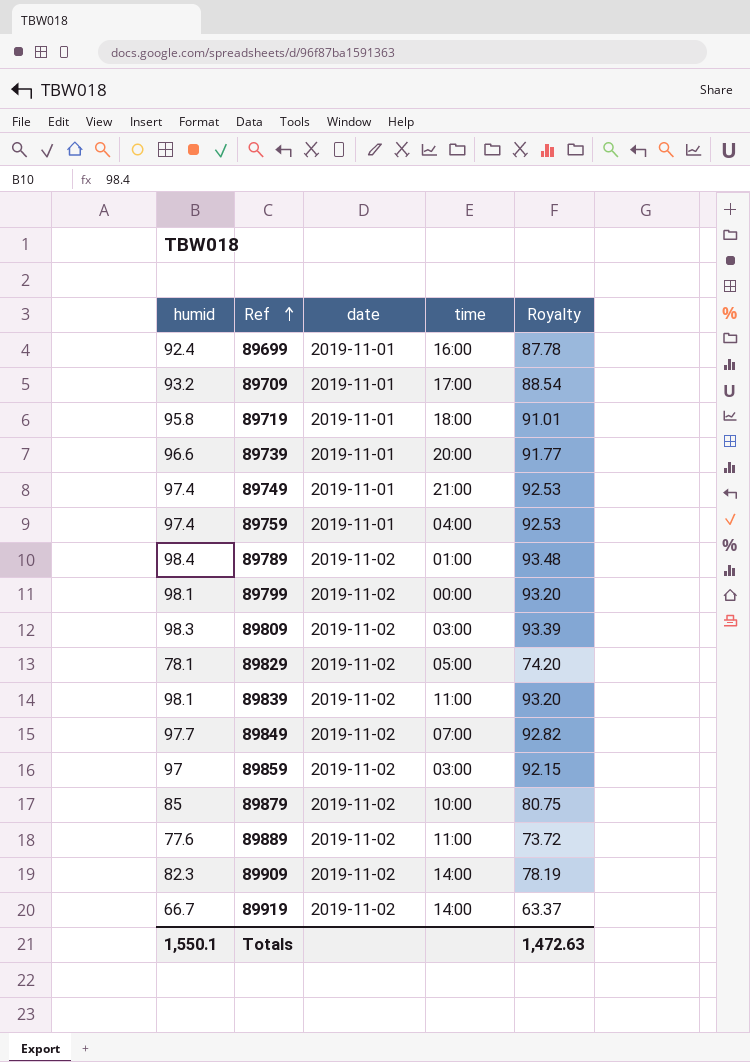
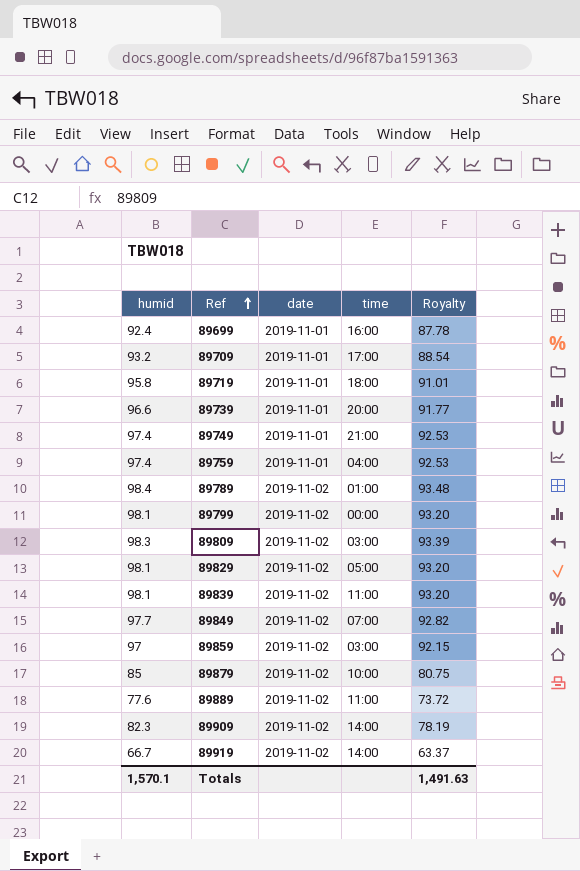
89829 | humid: 78.1 -> 98.1
89829 | Royalty: 74.20 -> 93.20
Totals | humid: 1,550.1 -> 1,570.1
Totals | Royalty: 1,472.63 -> 1,491.63

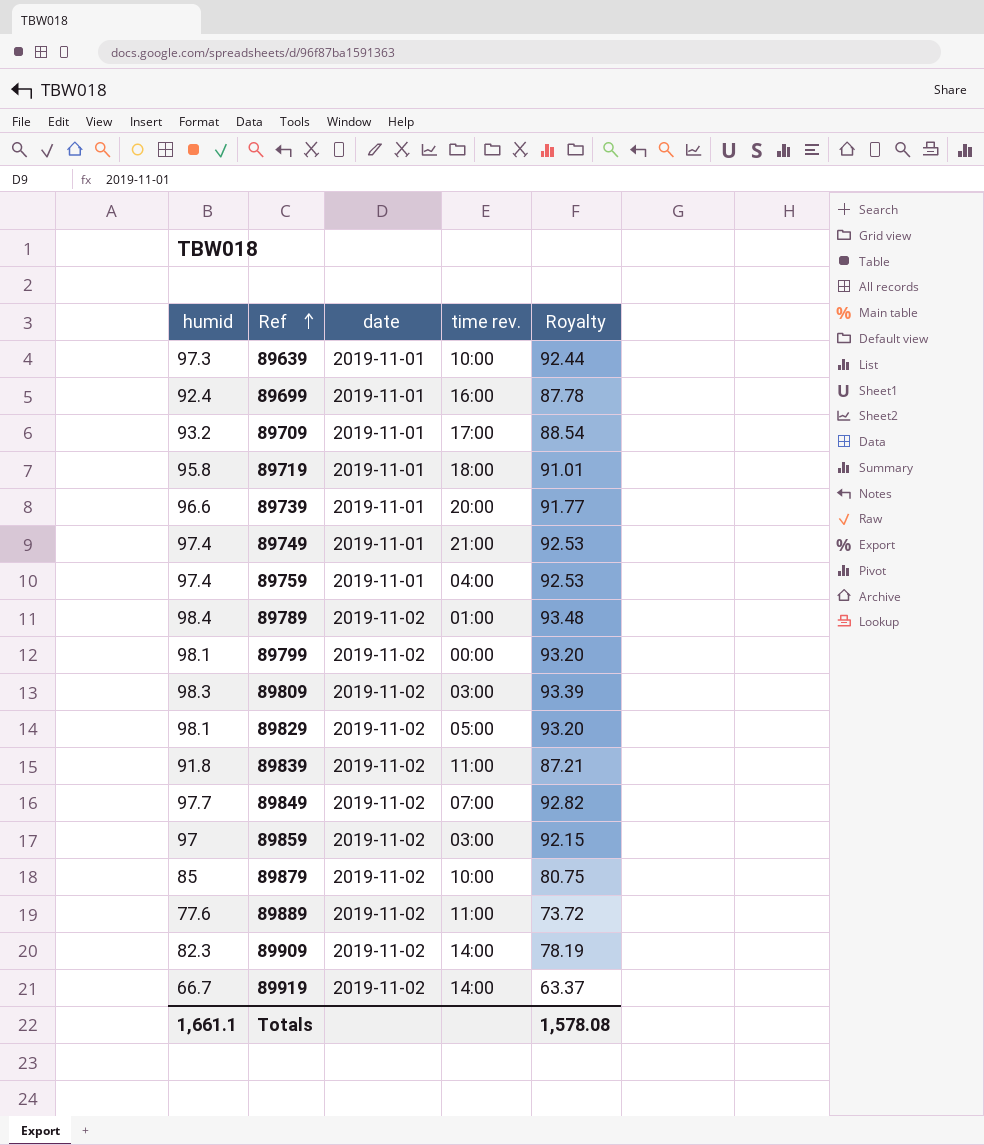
column name: time -> time rev.
row 89639: none -> 97.3 | 2019-11-01 | 10:00 | 92.44
89839 | humid: 98.1 -> 91.8
89839 | Royalty: 93.20 -> 87.21
Totals | humid: 1,570.1 -> 1,661.1
Totals | Royalty: 1,491.63 -> 1,578.08

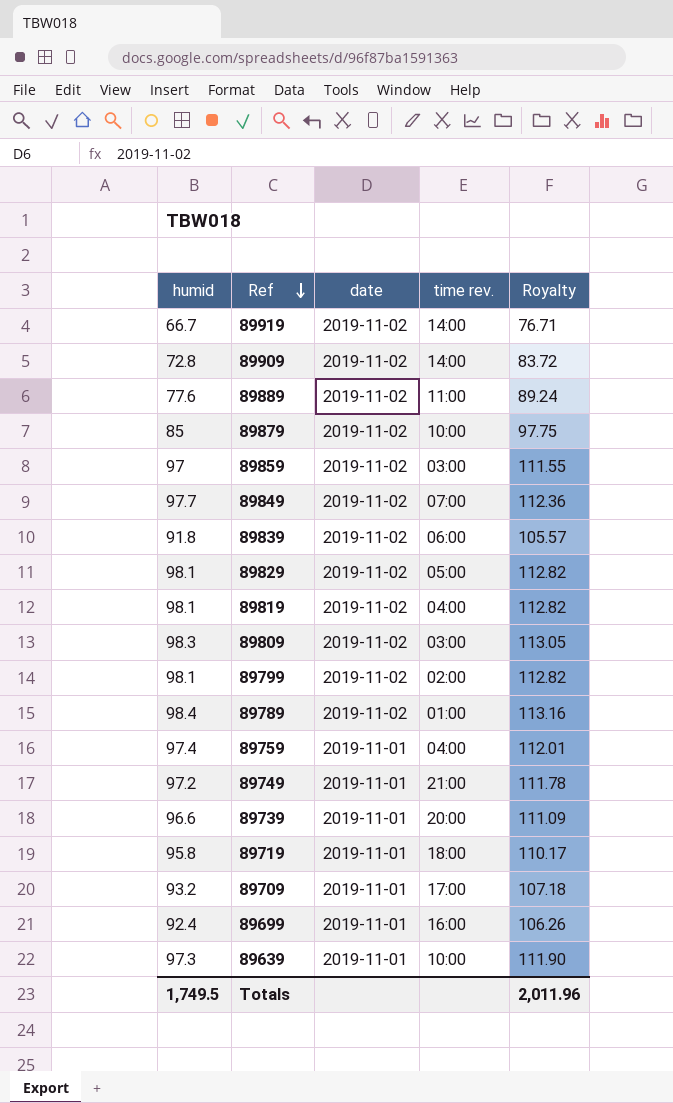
row order: Ref ascending -> Ref descending
column Royalty | formula: [humid] * 0.95 -> [humid] * 1.15
89909 | humid: 82.3 -> 72.8
89839 | time rev.: 11:00 -> 06:00
row 89819: none -> 98.1 | 2019-11-02 | 04:00 | 112.82
89799 | time rev.: 00:00 -> 02:00
89749 | humid: 97.4 -> 97.2
Totals | humid: 1,661.1 -> 1,749.5
Totals | Royalty: 1,578.08 -> 2,011.96

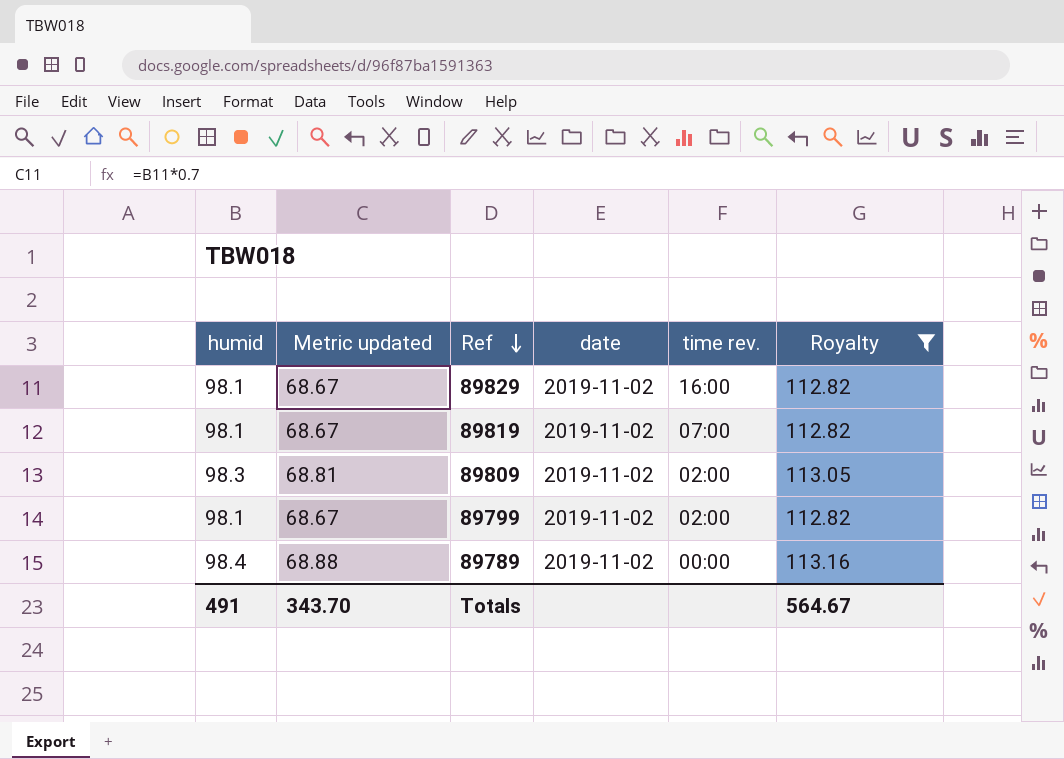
filter: none -> Royalty >= 112.82
column Metric updated | formula: none -> [humid] * 0.7
89829 | time rev.: 05:00 -> 16:00
89819 | time rev.: 04:00 -> 07:00
89809 | time rev.: 03:00 -> 02:00
89789 | time rev.: 01:00 -> 00:00
Totals | humid: 1,749.5 -> 491
Totals | Royalty: 2,011.96 -> 564.67

